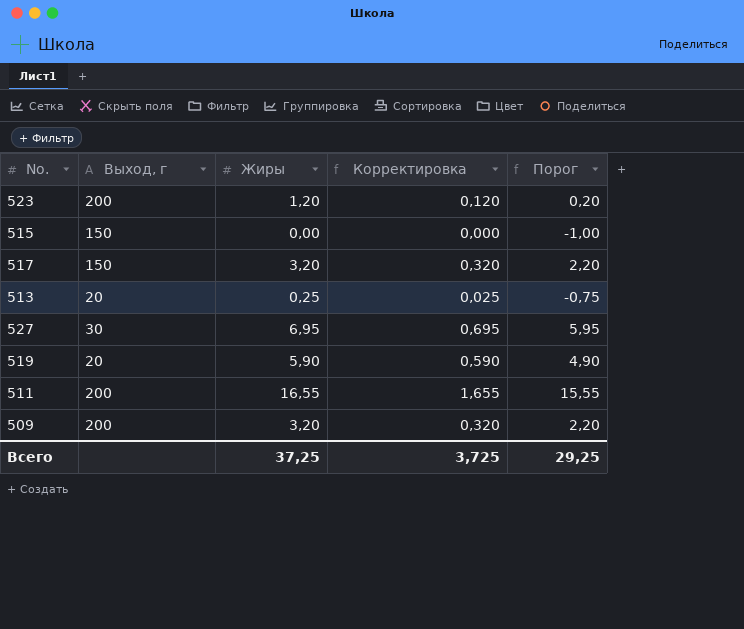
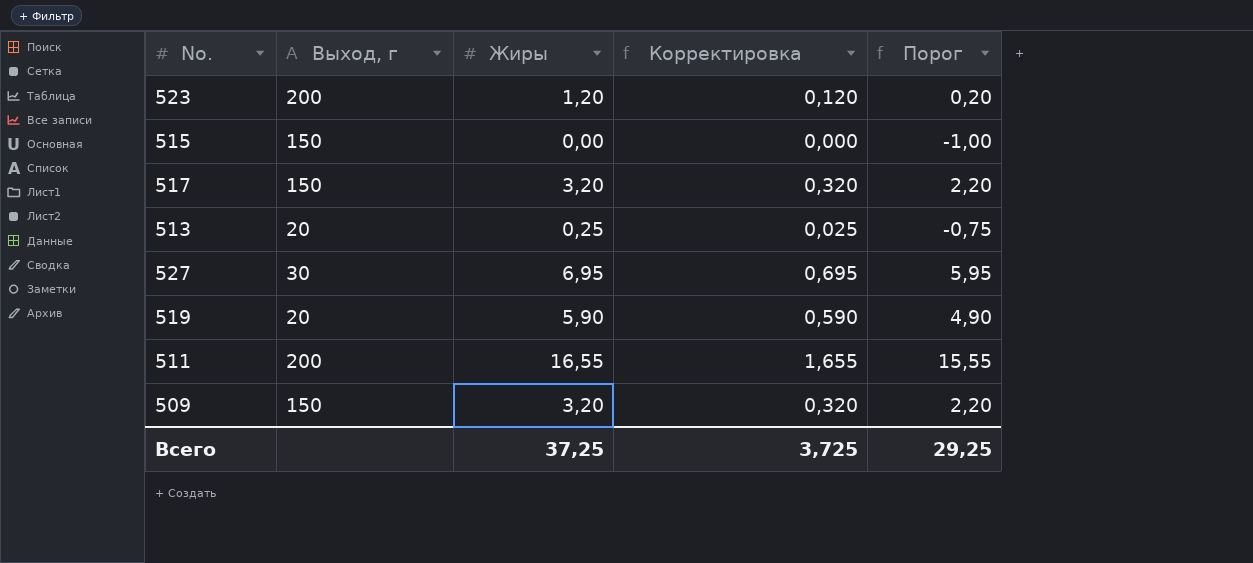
509 | Выход, г: 200 -> 150

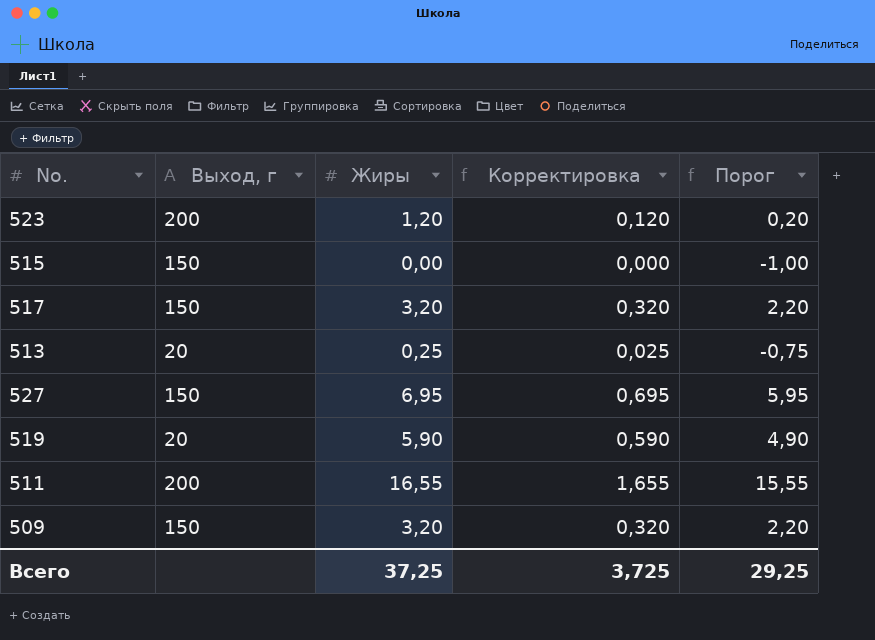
527 | Выход, г: 30 -> 150

